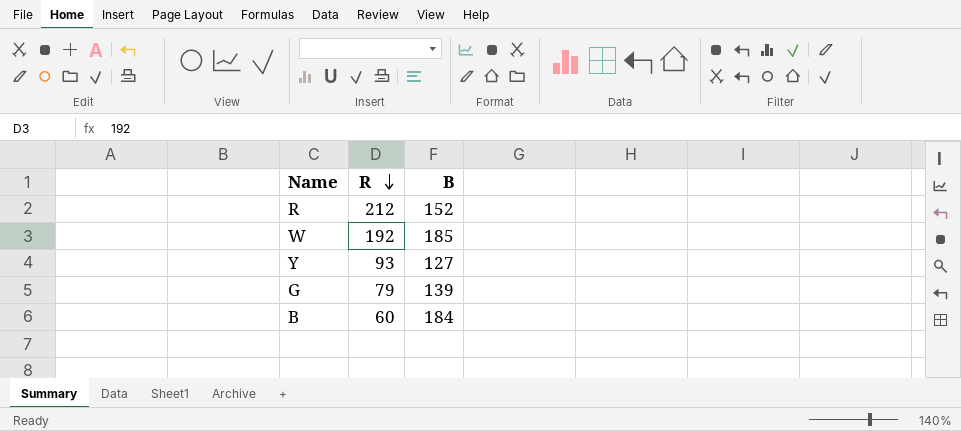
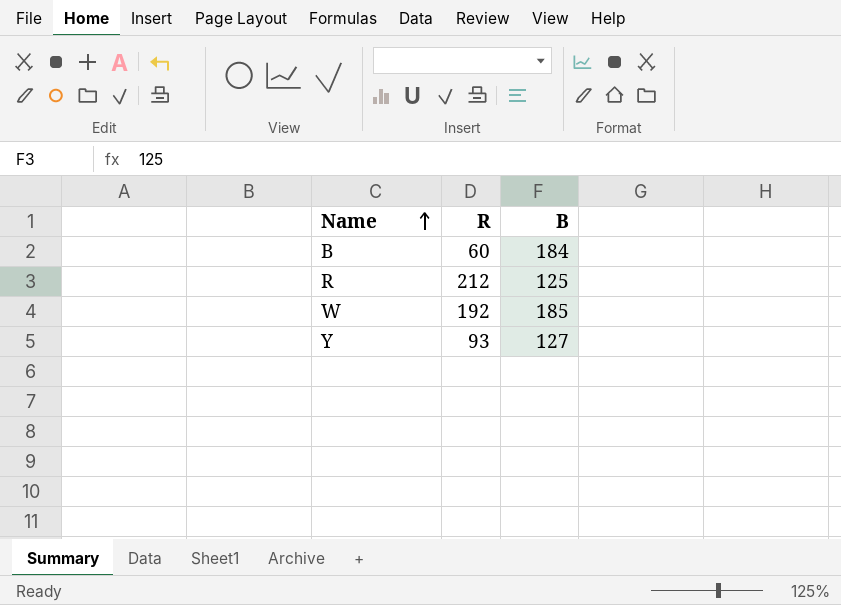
row order: R descending -> Name ascending
row G: 79 | 139 -> none
R | B: 152 -> 125

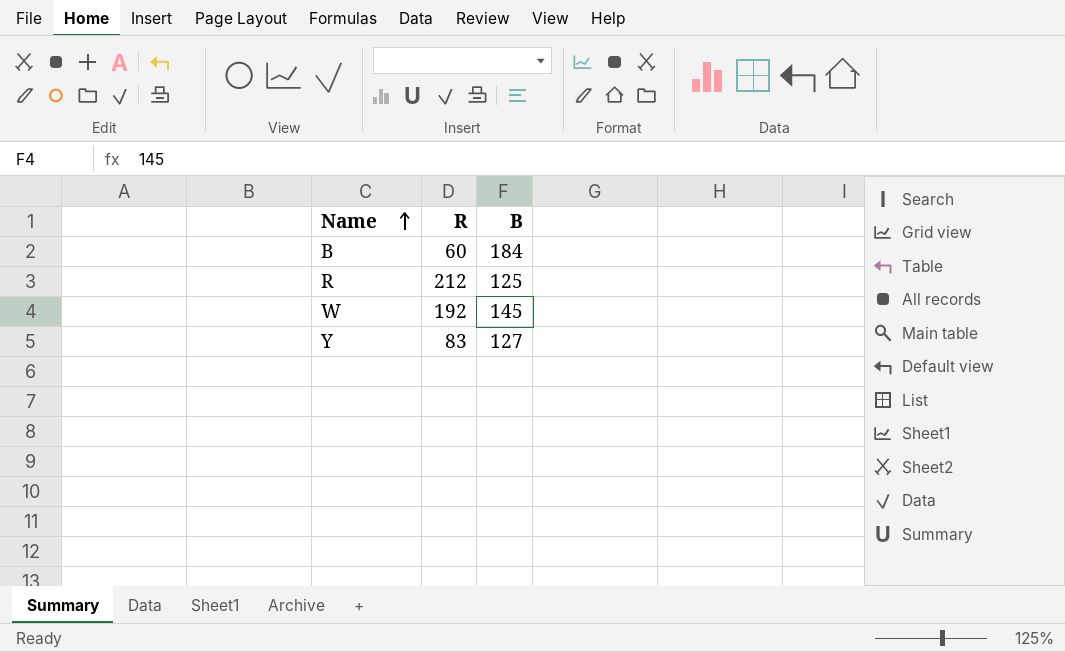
W | B: 185 -> 145
Y | R: 93 -> 83

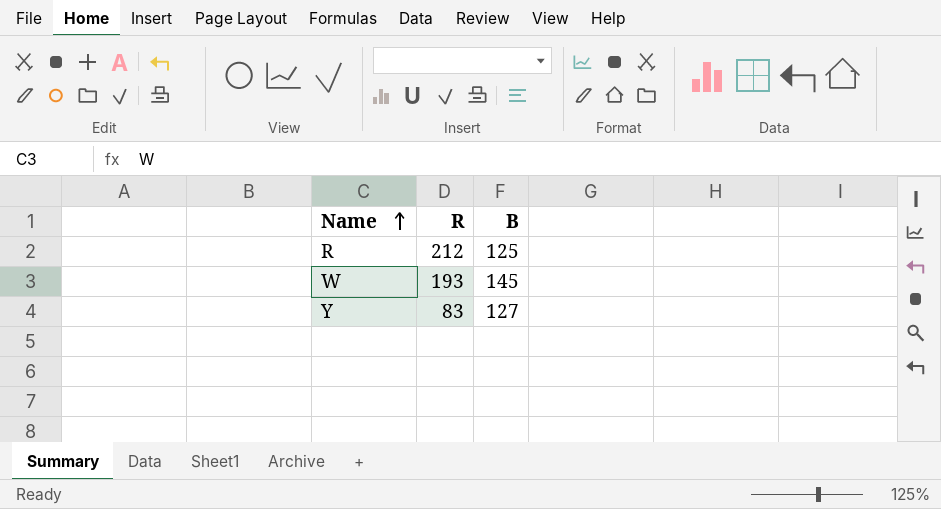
row B: 60 | 184 -> none
W | R: 192 -> 193

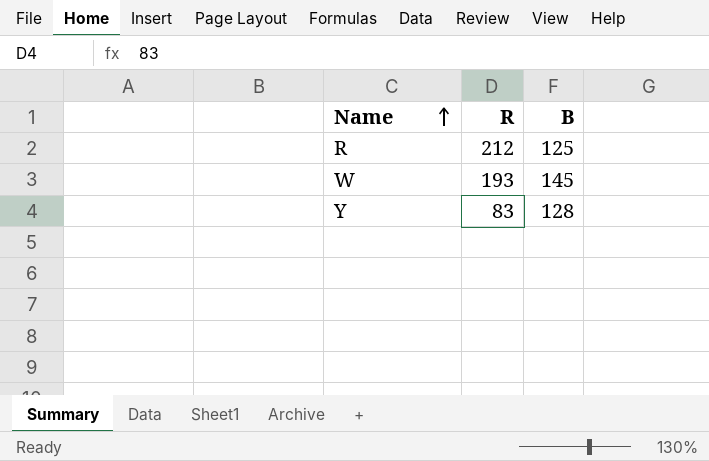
Y | B: 127 -> 128

